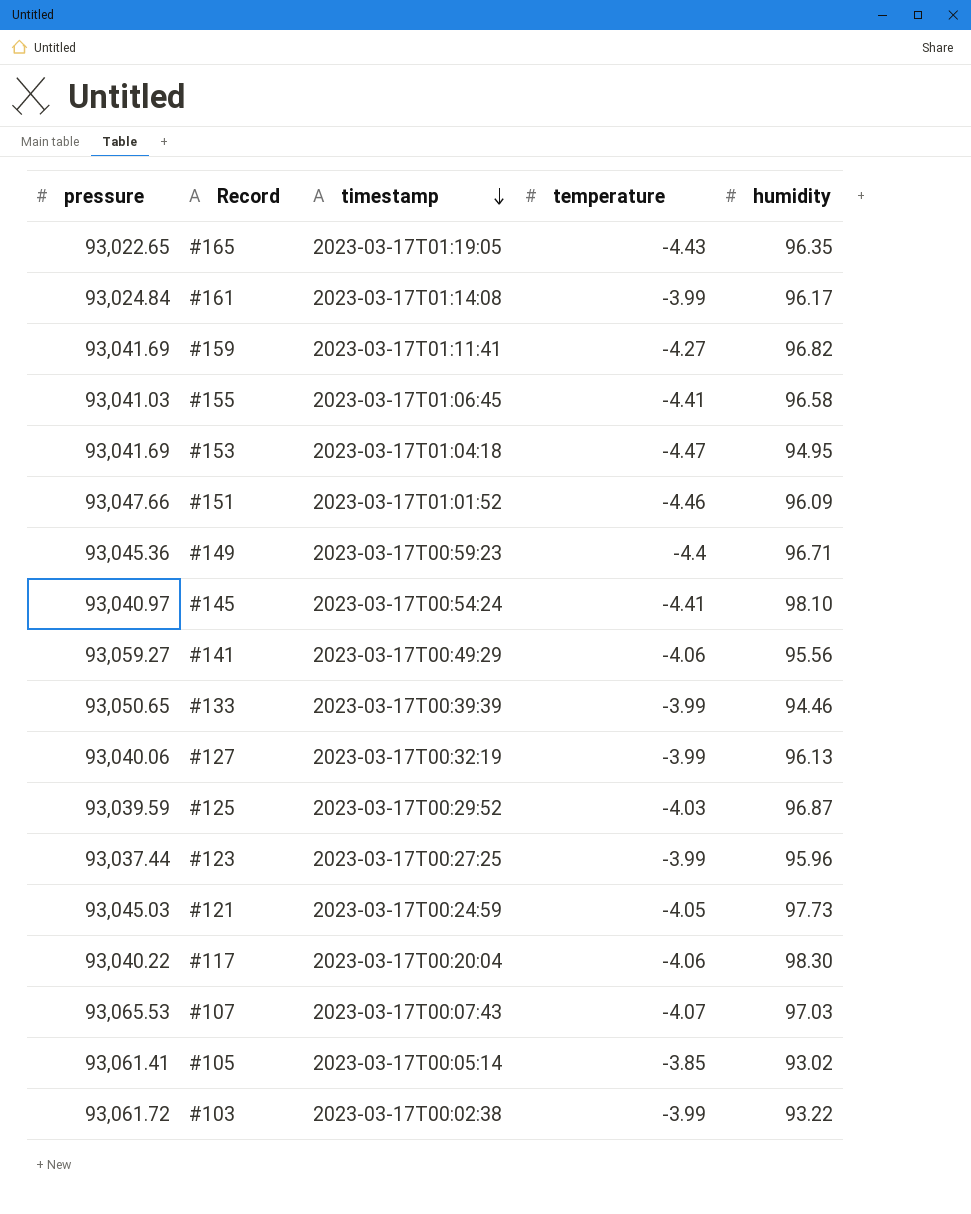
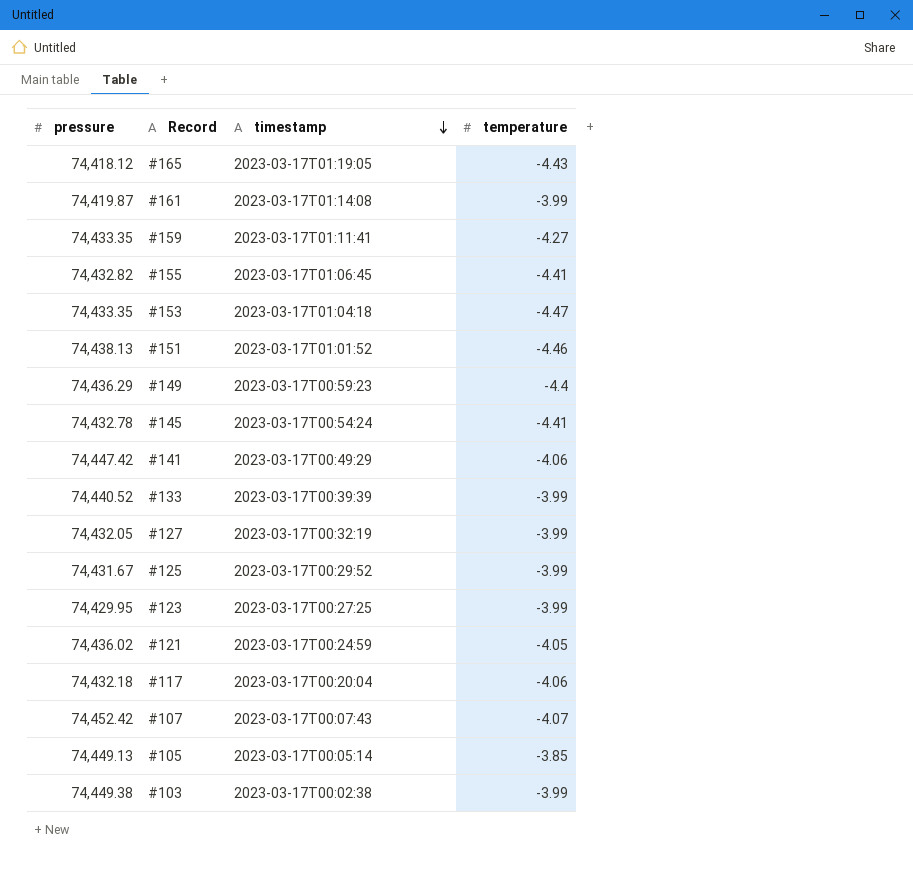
column humidity | position: 5 -> none
#165 | pressure: 93,022.65 -> 74,418.12
#161 | pressure: 93,024.84 -> 74,419.87
#159 | pressure: 93,041.69 -> 74,433.35
#155 | pressure: 93,041.03 -> 74,432.82
#153 | pressure: 93,041.69 -> 74,433.35
#151 | pressure: 93,047.66 -> 74,438.13
#149 | pressure: 93,045.36 -> 74,436.29
#145 | pressure: 93,040.97 -> 74,432.78
#141 | pressure: 93,059.27 -> 74,447.42
#133 | pressure: 93,050.65 -> 74,440.52
#127 | pressure: 93,040.06 -> 74,432.05
#125 | pressure: 93,039.59 -> 74,431.67
#125 | temperature: -4.03 -> -3.99
#123 | pressure: 93,037.44 -> 74,429.95
#121 | pressure: 93,045.03 -> 74,436.02
#117 | pressure: 93,040.22 -> 74,432.18
#107 | pressure: 93,065.53 -> 74,452.42
#105 | pressure: 93,061.41 -> 74,449.13
#103 | pressure: 93,061.72 -> 74,449.38

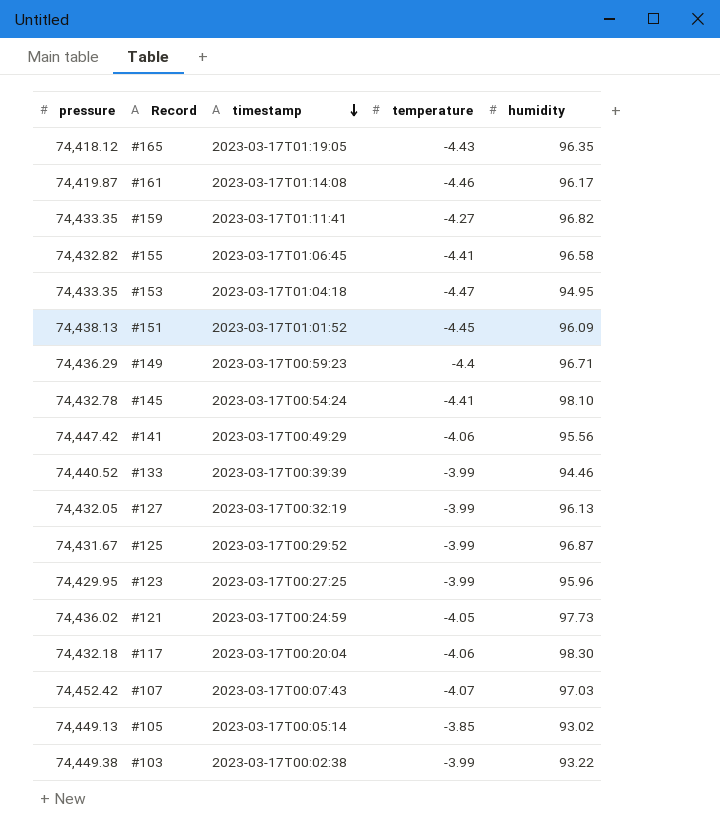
column humidity | position: none -> 5
#161 | temperature: -3.99 -> -4.46
#151 | temperature: -4.46 -> -4.45

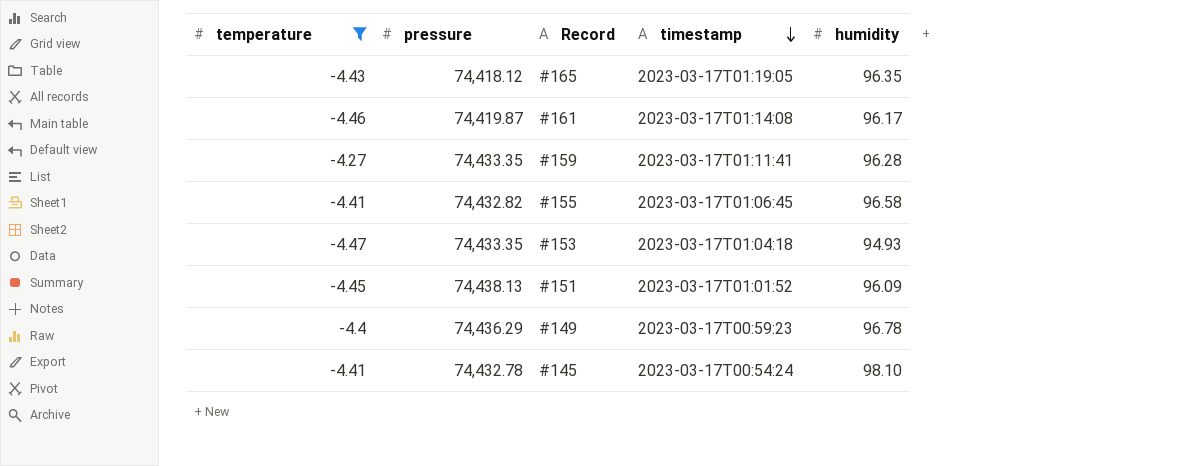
filter: none -> temperature <= -4.27
column temperature | position: 4 -> 1
#159 | humidity: 96.82 -> 96.28
#153 | humidity: 94.95 -> 94.93
#149 | humidity: 96.71 -> 96.78

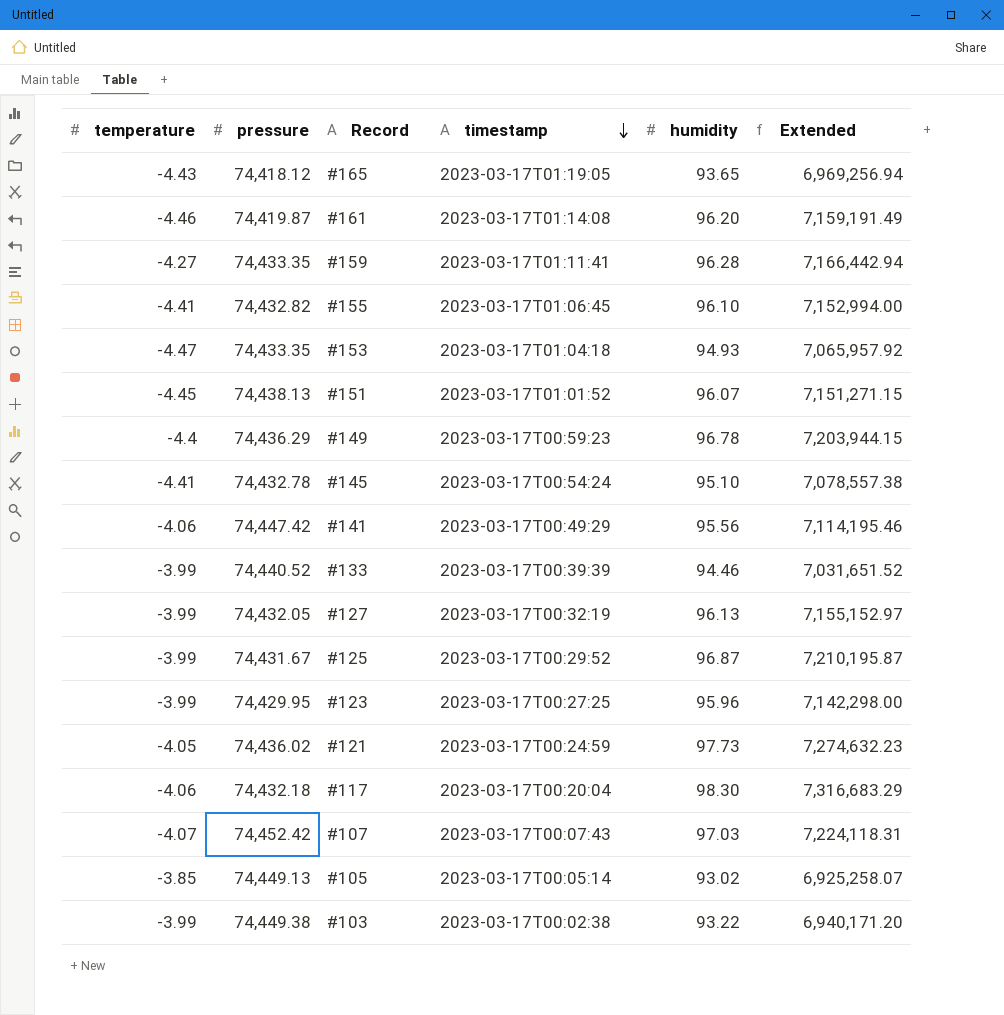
filter: temperature <= -4.27 -> none
column Extended | formula: none -> [pressure] * [humidity]
#165 | humidity: 96.35 -> 93.65
#161 | humidity: 96.17 -> 96.20
#155 | humidity: 96.58 -> 96.10
#151 | humidity: 96.09 -> 96.07
#145 | humidity: 98.10 -> 95.10

